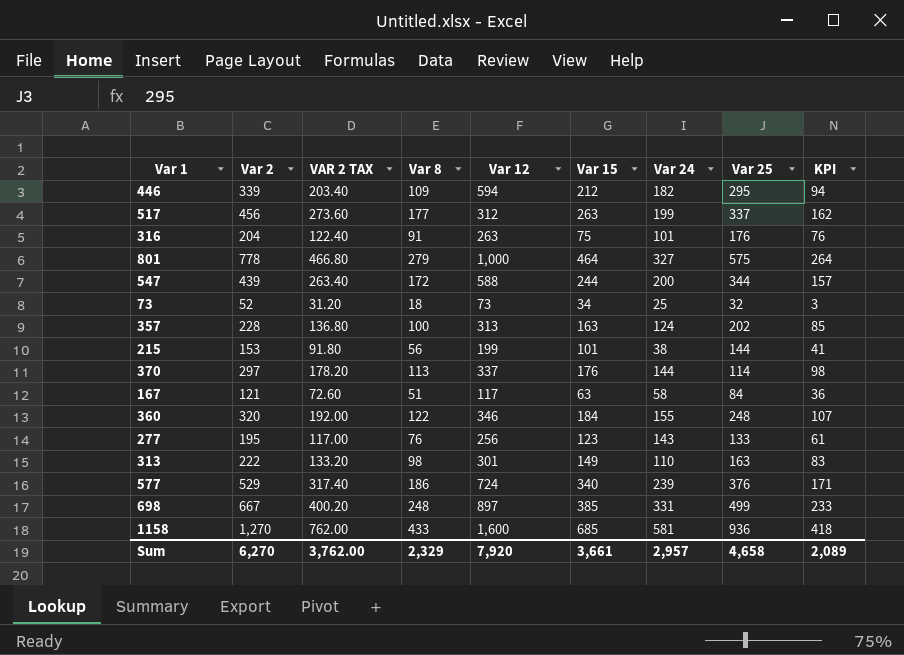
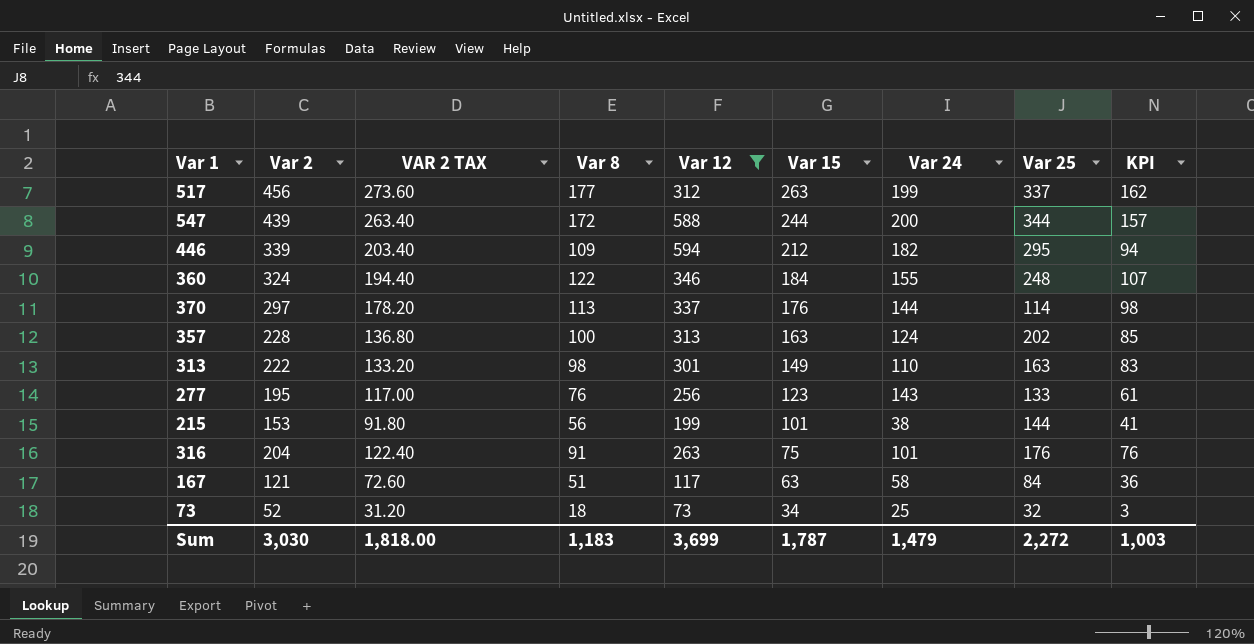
filter: none -> Var 12 <= 594
row order: none -> Var 15 descending
360 | Var 2: 320 -> 324
360 | VAR 2 TAX: 192.00 -> 194.40
Sum | Var 2: 6,270 -> 3,030
Sum | VAR 2 TAX: 3,762.00 -> 1,818.00
Sum | Var 8: 2,329 -> 1,183
Sum | Var 12: 7,920 -> 3,699
Sum | Var 15: 3,661 -> 1,787
Sum | Var 24: 2,957 -> 1,479
Sum | Var 25: 4,658 -> 2,272
Sum | KPI: 2,089 -> 1,003

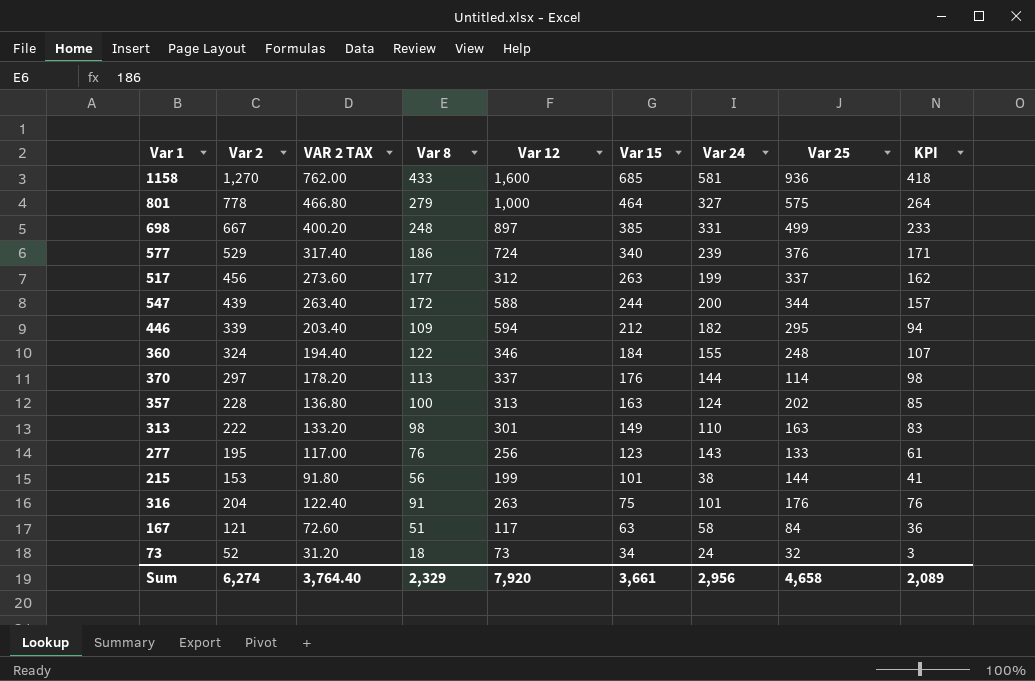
filter: Var 12 <= 594 -> none
73 | Var 24: 25 -> 24
Sum | Var 2: 3,030 -> 6,274
Sum | VAR 2 TAX: 1,818.00 -> 3,764.40
Sum | Var 8: 1,183 -> 2,329
Sum | Var 12: 3,699 -> 7,920
Sum | Var 15: 1,787 -> 3,661
Sum | Var 24: 1,479 -> 2,956
Sum | Var 25: 2,272 -> 4,658
Sum | KPI: 1,003 -> 2,089

